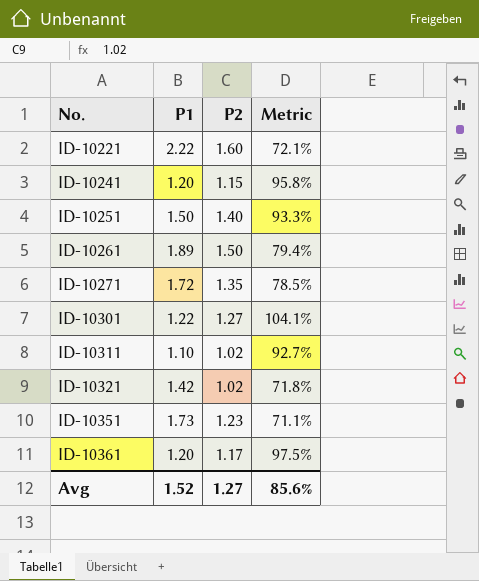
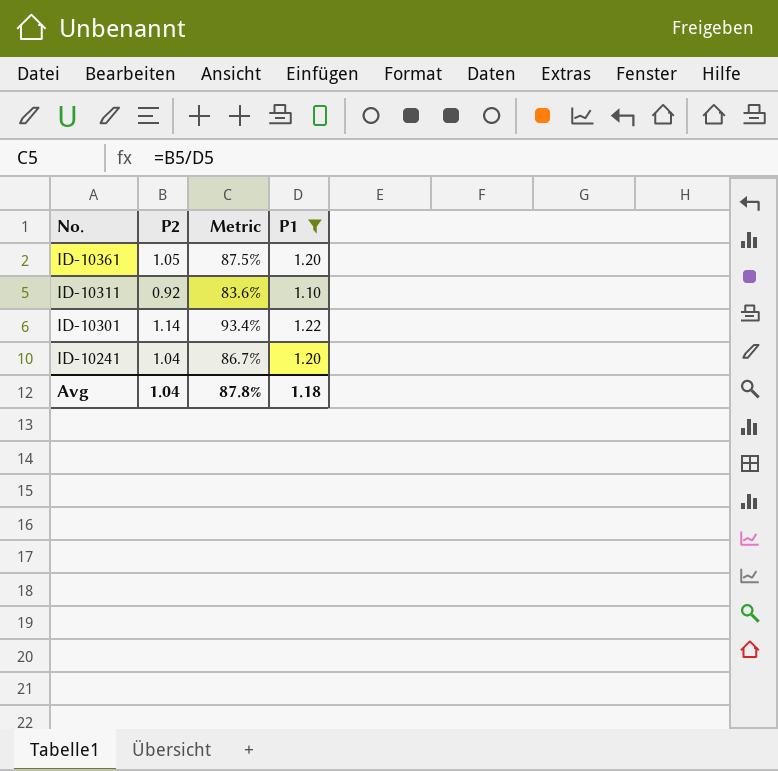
filter: none -> P1 <= 1.22
row order: No. ascending -> No. descending
column P1 | position: 2 -> 4
ID-10361 | P2: 1.17 -> 1.05
ID-10361 | Metric: 97.5% -> 87.5%
ID-10311 | P2: 1.02 -> 0.92
ID-10311 | Metric: 92.7% -> 83.6%
ID-10301 | P2: 1.27 -> 1.14
ID-10301 | Metric: 104.1% -> 93.4%
ID-10241 | P2: 1.15 -> 1.04
ID-10241 | Metric: 95.8% -> 86.7%
Avg | P2: 1.27 -> 1.04
Avg | Metric: 85.6% -> 87.8%
Avg | P1: 1.52 -> 1.18

